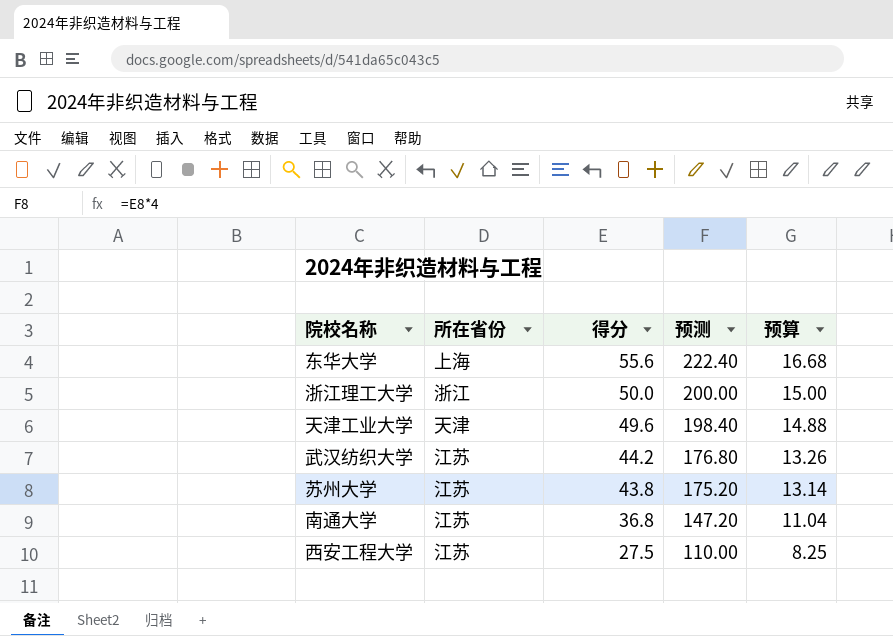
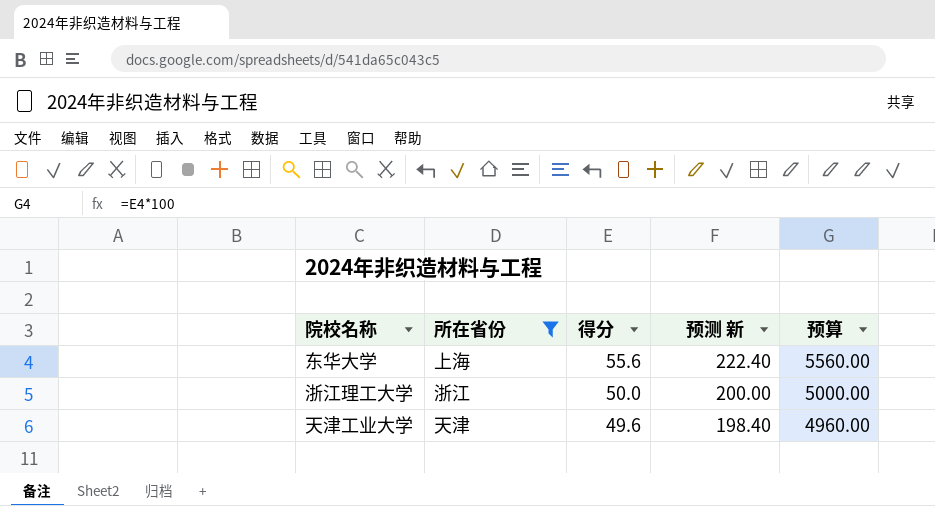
filter: none -> 所在省份 != 江苏
column name: 预测 -> 预测 新
column 预算 | formula: [得分] * 0.3 -> [得分] * 100

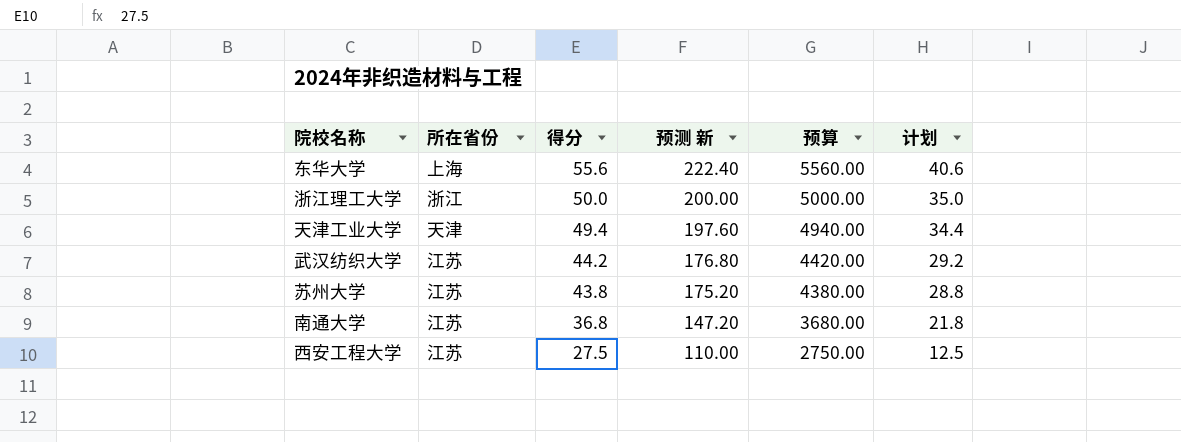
filter: 所在省份 != 江苏 -> none
column 计划 | formula: none -> [得分] - 15
天津工业大学 | 得分: 49.6 -> 49.4
天津工业大学 | 预测 新: 198.40 -> 197.60
天津工业大学 | 预算: 4960.00 -> 4940.00

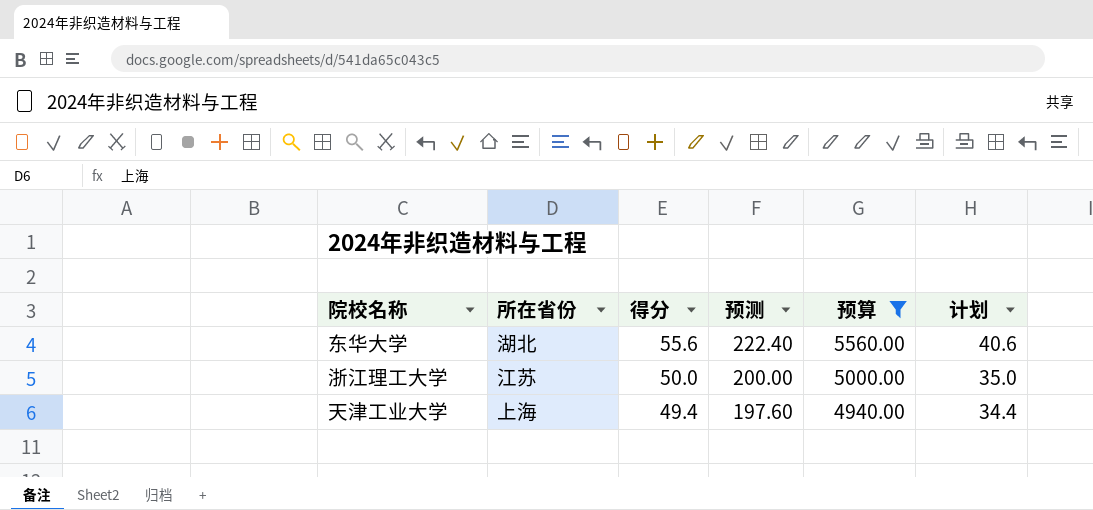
filter: none -> 预算 >= 4940.00
column name: 预测 新 -> 预测
东华大学 | 所在省份: 上海 -> 湖北
浙江理工大学 | 所在省份: 浙江 -> 江苏
天津工业大学 | 所在省份: 天津 -> 上海

